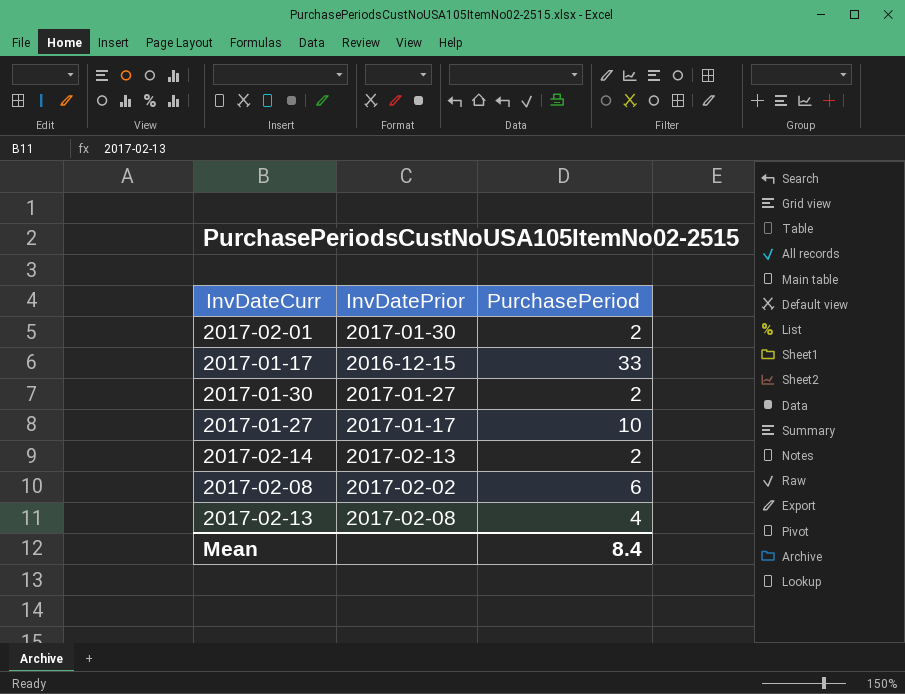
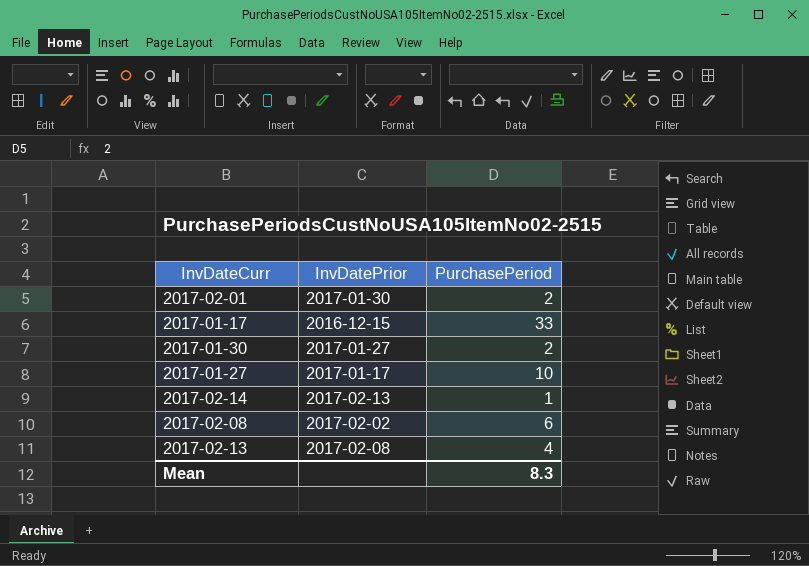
2017-02-14 | PurchasePeriod: 2 -> 1
Mean | PurchasePeriod: 8.4 -> 8.3

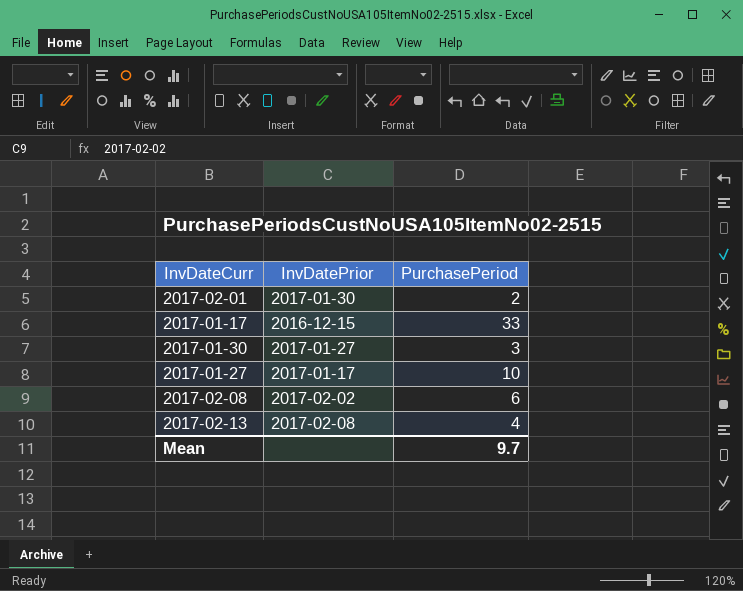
row 2017-02-14: 2017-02-13 | 1 -> none
2017-01-30 | PurchasePeriod: 2 -> 3
Mean | PurchasePeriod: 8.3 -> 9.7

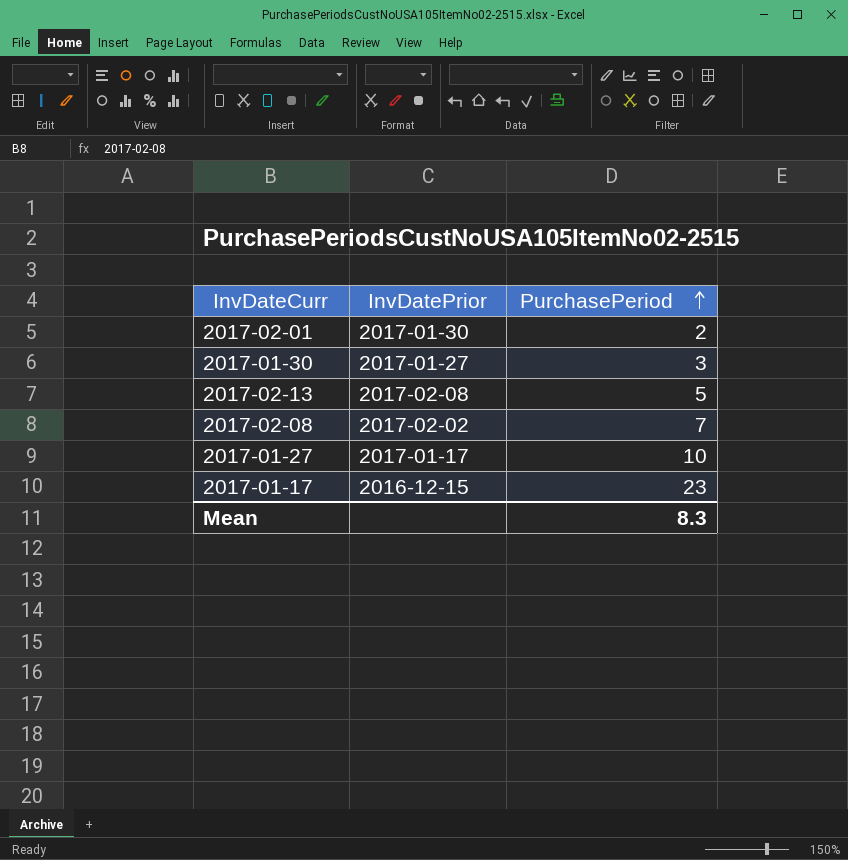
row order: none -> PurchasePeriod ascending
2017-02-13 | PurchasePeriod: 4 -> 5
2017-02-08 | PurchasePeriod: 6 -> 7
2017-01-17 | PurchasePeriod: 33 -> 23
Mean | PurchasePeriod: 9.7 -> 8.3

